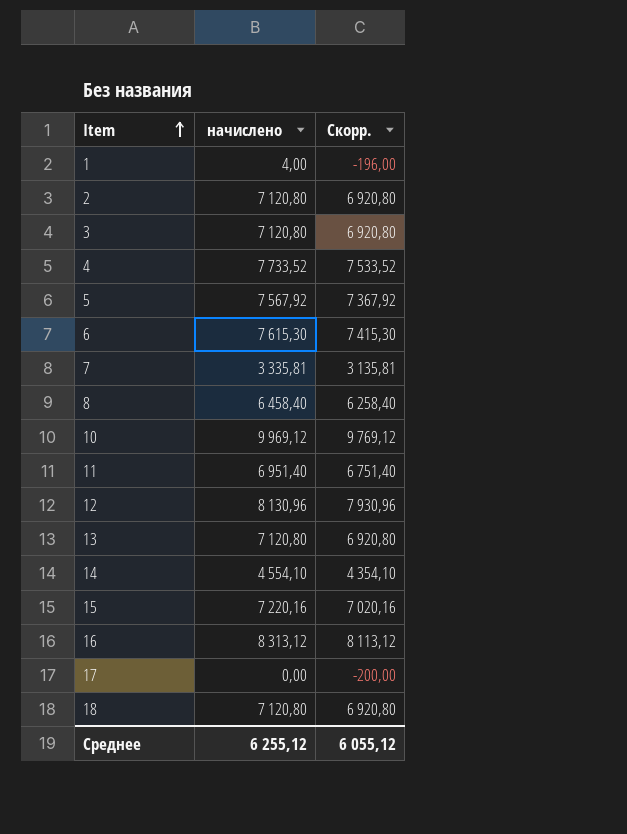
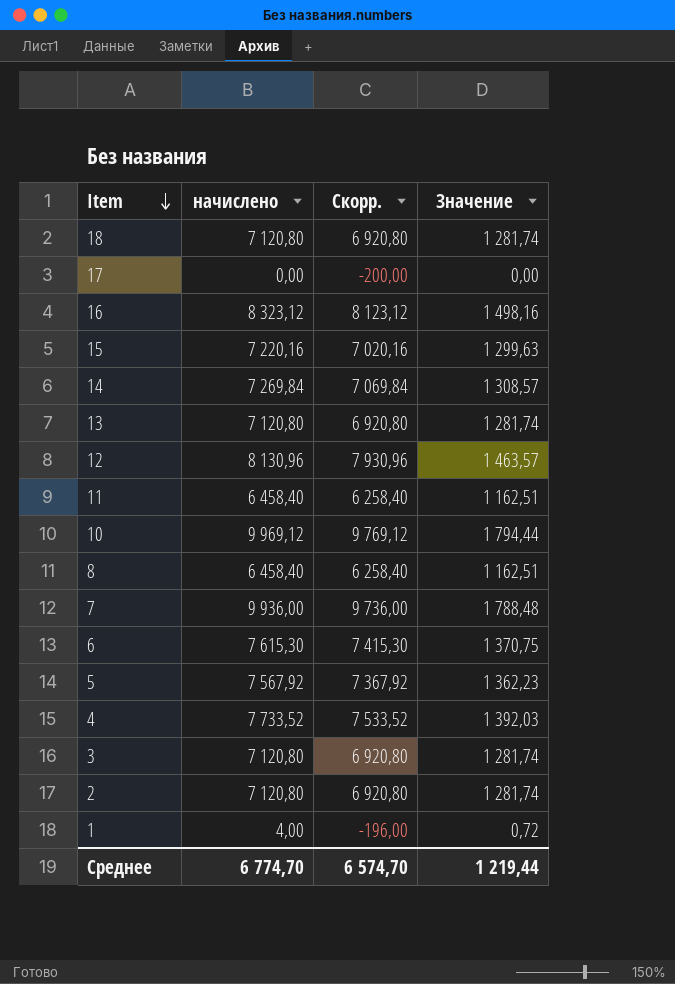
row order: Item ascending -> Item descending
column Значение | formula: none -> [начислено] * 0,18
16 | начислено: 8 313,12 -> 8 323,12
16 | Скорр.: 8 113,12 -> 8 123,12
14 | начислено: 4 554,10 -> 7 269,84
14 | Скорр.: 4 354,10 -> 7 069,84
11 | начислено: 6 951,40 -> 6 458,40
11 | Скорр.: 6 751,40 -> 6 258,40
7 | начислено: 3 335,81 -> 9 936,00
7 | Скорр.: 3 135,81 -> 9 736,00
Среднее | начислено: 6 255,12 -> 6 774,70
Среднее | Скорр.: 6 055,12 -> 6 574,70

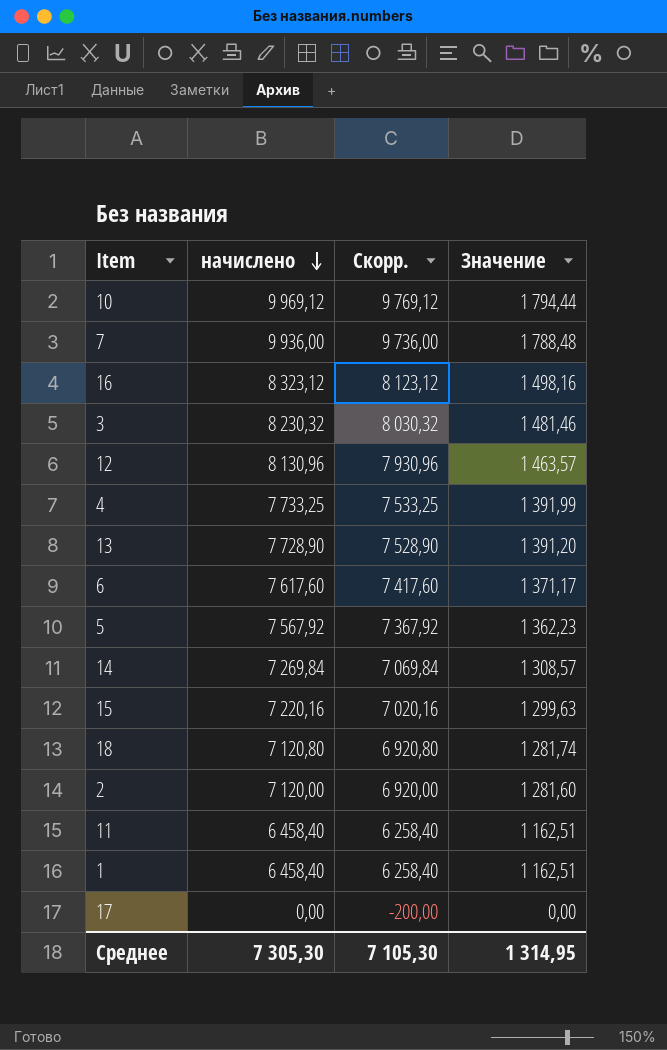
row order: Item descending -> начислено descending
row 8: 6 458,40 | 6 258,40 | 1 162,51 -> none
3 | начислено: 7 120,80 -> 8 230,32
3 | Скорр.: 6 920,80 -> 8 030,32
3 | Значение: 1 281,74 -> 1 481,46
4 | начислено: 7 733,52 -> 7 733,25
4 | Скорр.: 7 533,52 -> 7 533,25
4 | Значение: 1 392,03 -> 1 391,99
13 | начислено: 7 120,80 -> 7 728,90
13 | Скорр.: 6 920,80 -> 7 528,90
13 | Значение: 1 281,74 -> 1 391,20
6 | начислено: 7 615,30 -> 7 617,60
6 | Скорр.: 7 415,30 -> 7 417,60
6 | Значение: 1 370,75 -> 1 371,17
2 | начислено: 7 120,80 -> 7 120,00
2 | Скорр.: 6 920,80 -> 6 920,00
2 | Значение: 1 281,74 -> 1 281,60
1 | начислено: 4,00 -> 6 458,40
1 | Скорр.: -196,00 -> 6 258,40
1 | Значение: 0,72 -> 1 162,51
Среднее | начислено: 6 774,70 -> 7 305,30
Среднее | Скорр.: 6 574,70 -> 7 105,30
Среднее | Значение: 1 219,44 -> 1 314,95

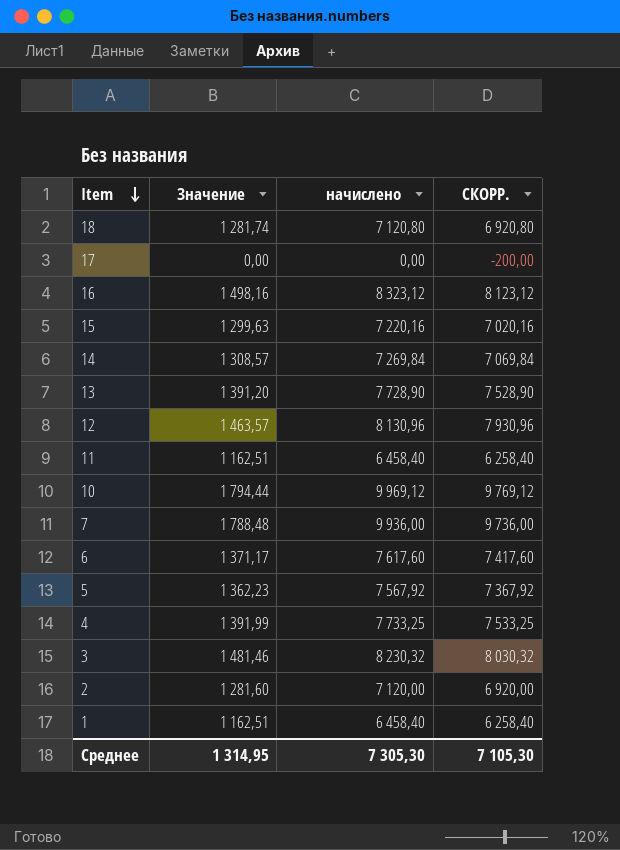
row order: начислено descending -> Item descending
column Значение | position: 4 -> 2
column name: Скорр. -> СКОРР.

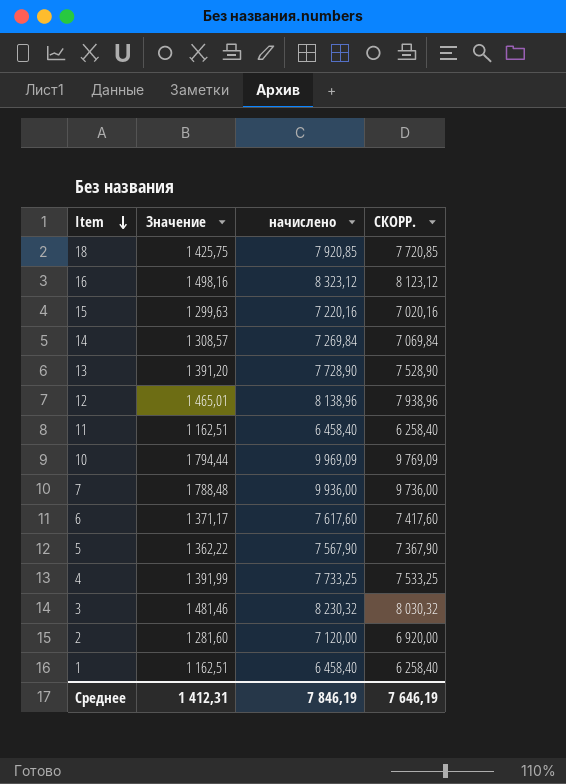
row 17: 0,00 | 0,00 | -200,00 -> none
18 | Значение: 1 281,74 -> 1 425,75
18 | начислено: 7 120,80 -> 7 920,85
18 | СКОРР.: 6 920,80 -> 7 720,85
12 | Значение: 1 463,57 -> 1 465,01
12 | начислено: 8 130,96 -> 8 138,96
12 | СКОРР.: 7 930,96 -> 7 938,96
10 | начислено: 9 969,12 -> 9 969,09
10 | СКОРР.: 9 769,12 -> 9 769,09
5 | Значение: 1 362,23 -> 1 362,22
5 | начислено: 7 567,92 -> 7 567,90
5 | СКОРР.: 7 367,92 -> 7 367,90
Среднее | Значение: 1 314,95 -> 1 412,31
Среднее | начислено: 7 305,30 -> 7 846,19
Среднее | СКОРР.: 7 105,30 -> 7 646,19

